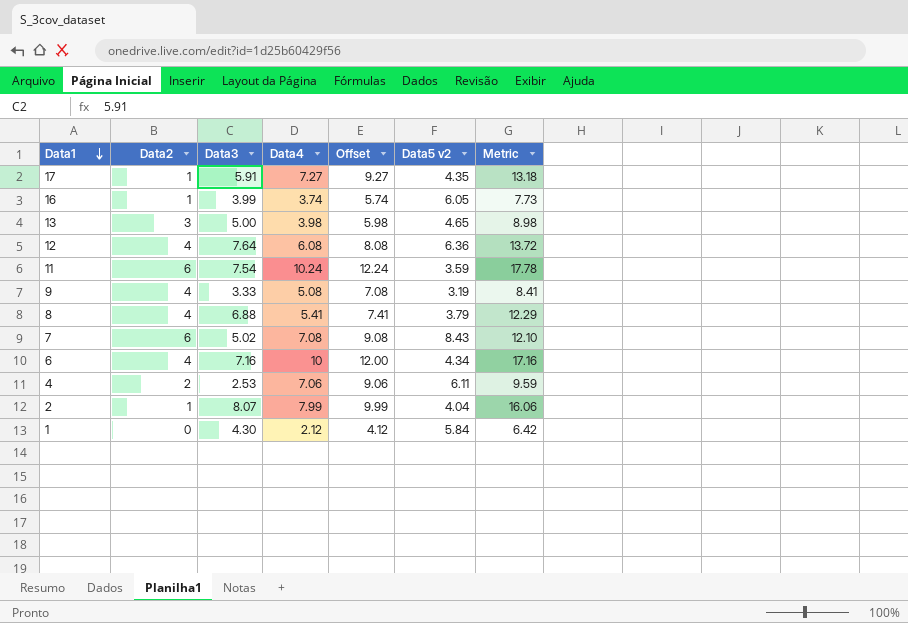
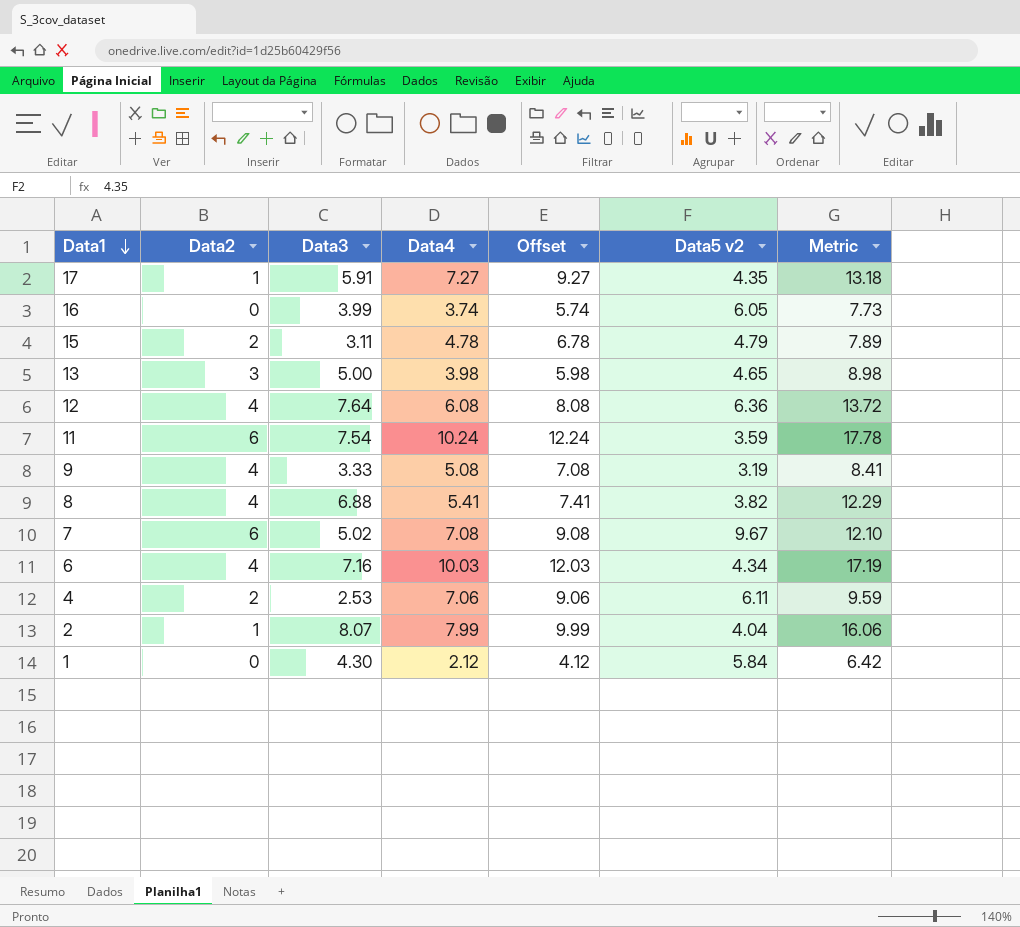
16 | Data2: 1 -> 0
row 15: none -> 2 | 3.11 | 4.78 | 6.78 | 4.79 | 7.89
8 | Data5 v2: 3.79 -> 3.82
7 | Data5 v2: 8.43 -> 9.67
6 | Data4: 10 -> 10.03
6 | Offset: 12.00 -> 12.03
6 | Metric: 17.16 -> 17.19

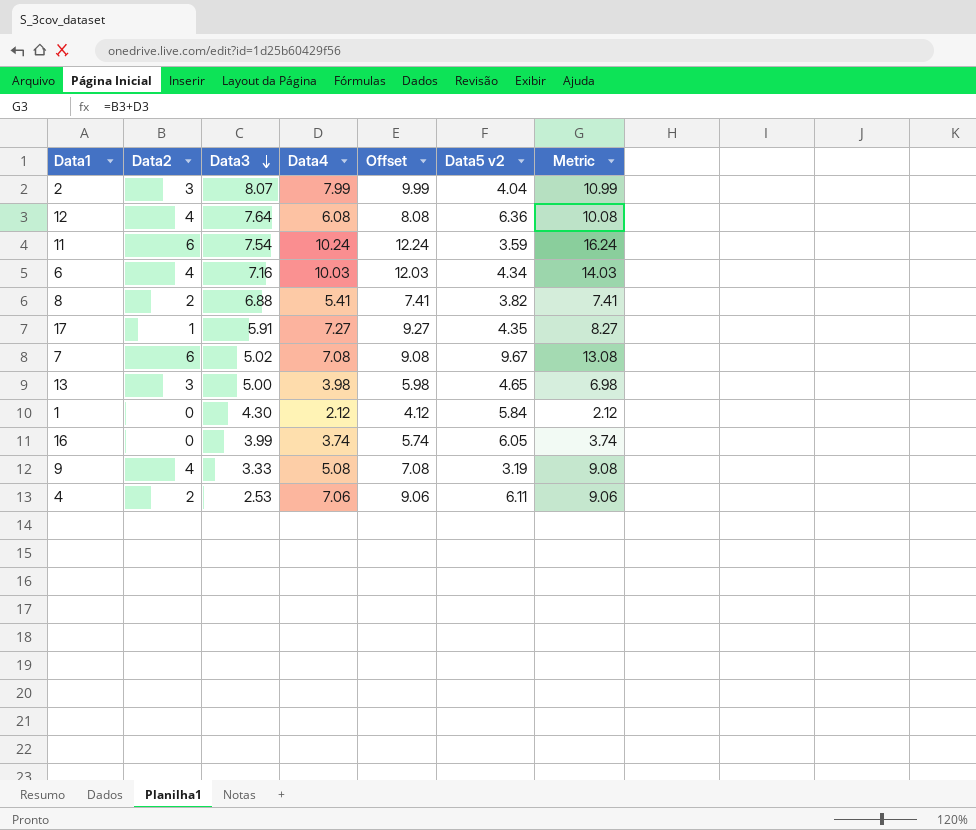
row order: Data1 descending -> Data3 descending
column Metric | formula: [Data3] + [Data4] -> [Data2] + [Data4]
row 15: 2 | 3.11 | 4.78 | 6.78 | 4.79 | 7.89 -> none
2 | Data2: 1 -> 3
8 | Data2: 4 -> 2

